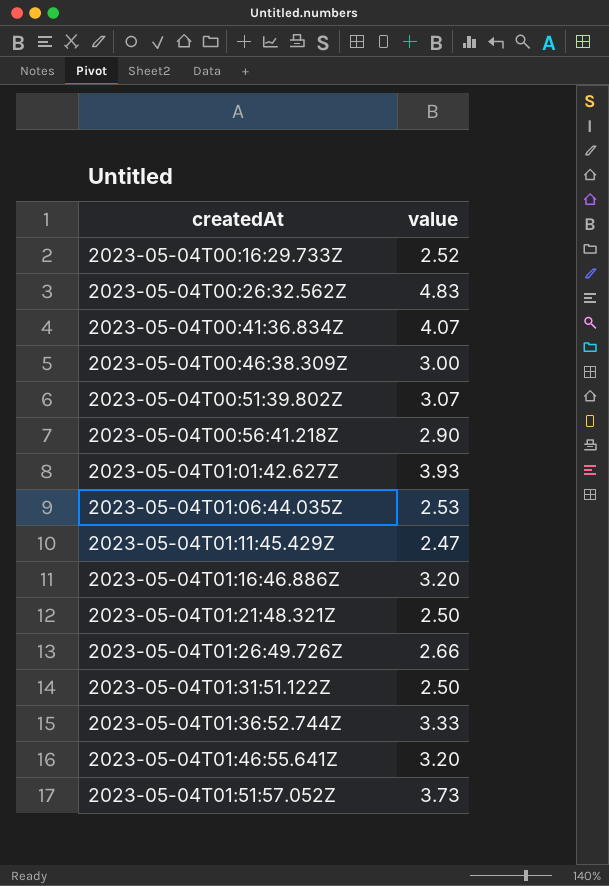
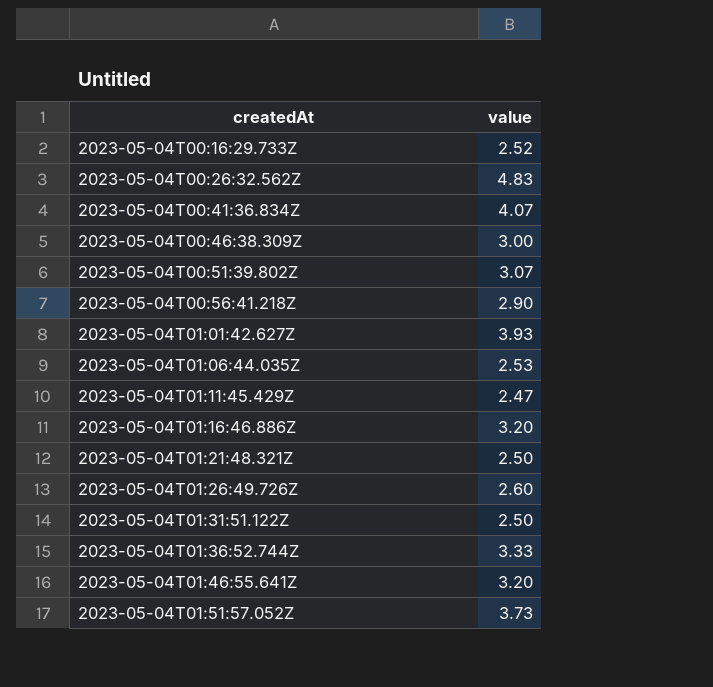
2023-05-04T01:26:49.726Z | value: 2.66 -> 2.60

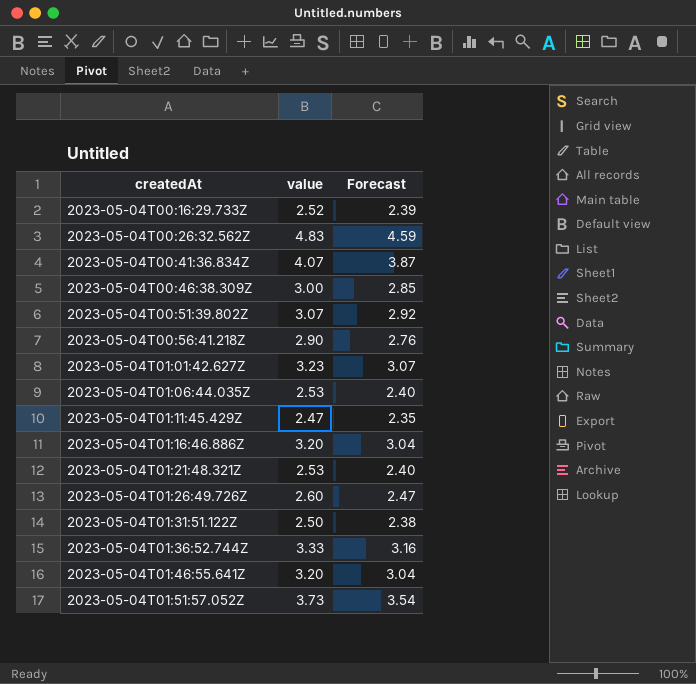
column Forecast | formula: none -> [value] * 0.95
2023-05-04T01:01:42.627Z | value: 3.93 -> 3.23
2023-05-04T01:21:48.321Z | value: 2.50 -> 2.53

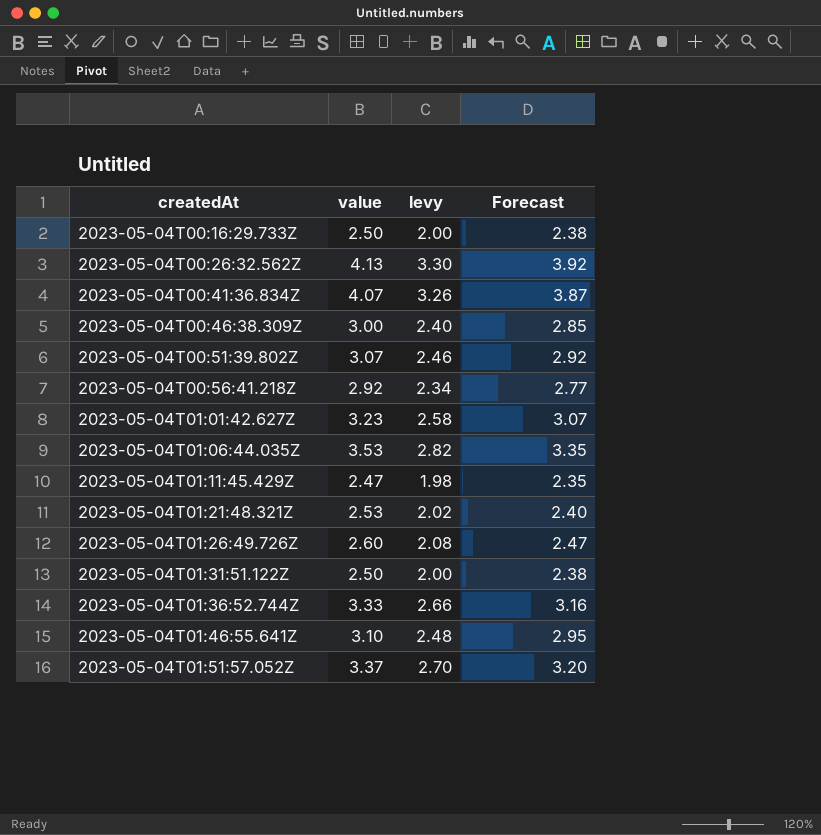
column levy | formula: none -> [value] * 0.8
row 2023-05-04T01:16:46.886Z: 3.20 | 3.04 -> none
2023-05-04T00:16:29.733Z | value: 2.52 -> 2.50
2023-05-04T00:16:29.733Z | Forecast: 2.39 -> 2.38
2023-05-04T00:26:32.562Z | value: 4.83 -> 4.13
2023-05-04T00:26:32.562Z | Forecast: 4.59 -> 3.92
2023-05-04T00:56:41.218Z | value: 2.90 -> 2.92
2023-05-04T00:56:41.218Z | Forecast: 2.76 -> 2.77
2023-05-04T01:06:44.035Z | value: 2.53 -> 3.53
2023-05-04T01:06:44.035Z | Forecast: 2.40 -> 3.35
2023-05-04T01:46:55.641Z | value: 3.20 -> 3.10
2023-05-04T01:46:55.641Z | Forecast: 3.04 -> 2.95
2023-05-04T01:51:57.052Z | value: 3.73 -> 3.37
2023-05-04T01:51:57.052Z | Forecast: 3.54 -> 3.20

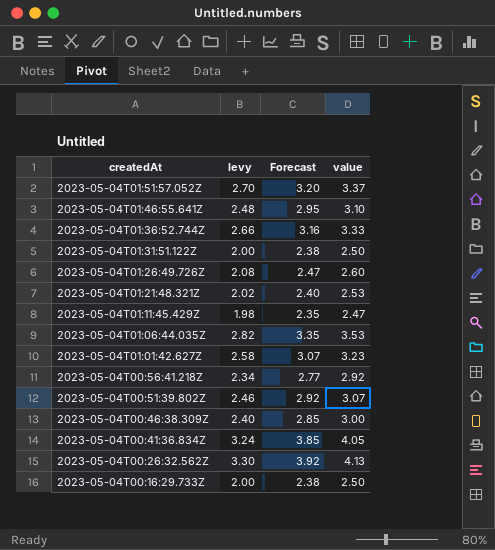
row order: createdAt ascending -> createdAt descending
column value | position: 2 -> 4
2023-05-04T00:41:36.834Z | levy: 3.26 -> 3.24
2023-05-04T00:41:36.834Z | Forecast: 3.87 -> 3.85
2023-05-04T00:41:36.834Z | value: 4.07 -> 4.05

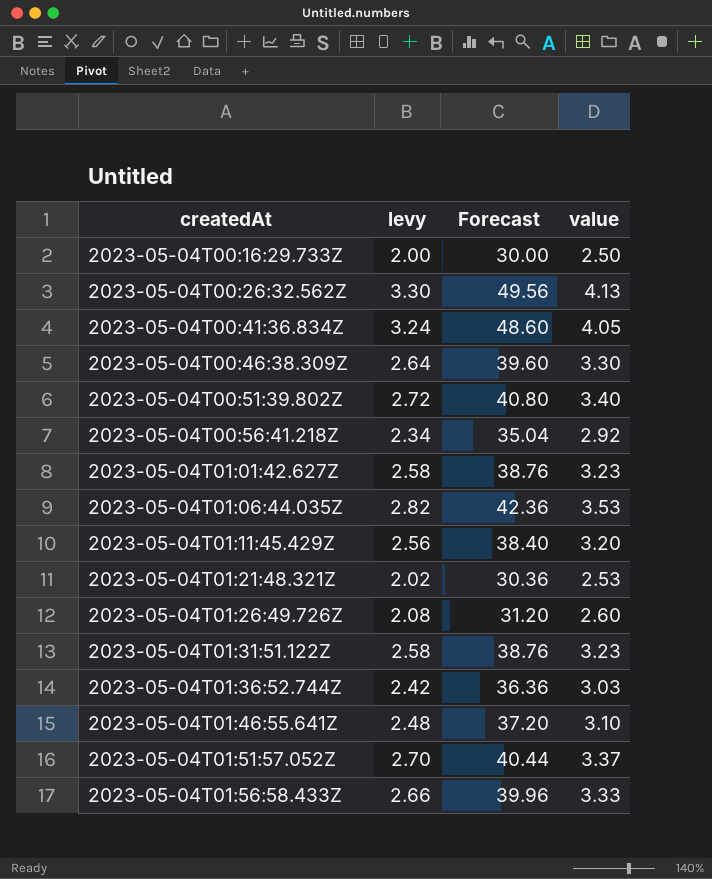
row order: createdAt descending -> createdAt ascending
column Forecast | formula: [value] * 0.95 -> [value] * 12
2023-05-04T00:46:38.309Z | levy: 2.40 -> 2.64
2023-05-04T00:46:38.309Z | value: 3.00 -> 3.30
2023-05-04T00:51:39.802Z | levy: 2.46 -> 2.72
2023-05-04T00:51:39.802Z | value: 3.07 -> 3.40
2023-05-04T01:11:45.429Z | levy: 1.98 -> 2.56
2023-05-04T01:11:45.429Z | value: 2.47 -> 3.20
2023-05-04T01:31:51.122Z | levy: 2.00 -> 2.58
2023-05-04T01:31:51.122Z | value: 2.50 -> 3.23
2023-05-04T01:36:52.744Z | levy: 2.66 -> 2.42
2023-05-04T01:36:52.744Z | value: 3.33 -> 3.03
row 2023-05-04T01:56:58.433Z: none -> 2.66 | 39.96 | 3.33

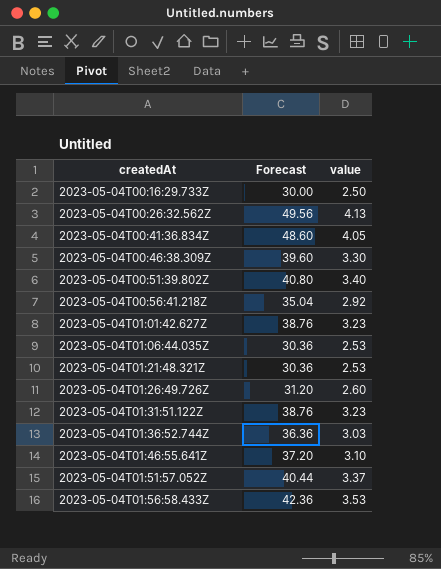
column levy | formula: [value] * 0.8 -> none
row 2023-05-04T01:11:45.429Z: 2.56 | 38.40 | 3.20 -> none
2023-05-04T01:06:44.035Z | Forecast: 42.36 -> 30.36
2023-05-04T01:06:44.035Z | value: 3.53 -> 2.53
2023-05-04T01:56:58.433Z | Forecast: 39.96 -> 42.36
2023-05-04T01:56:58.433Z | value: 3.33 -> 3.53

